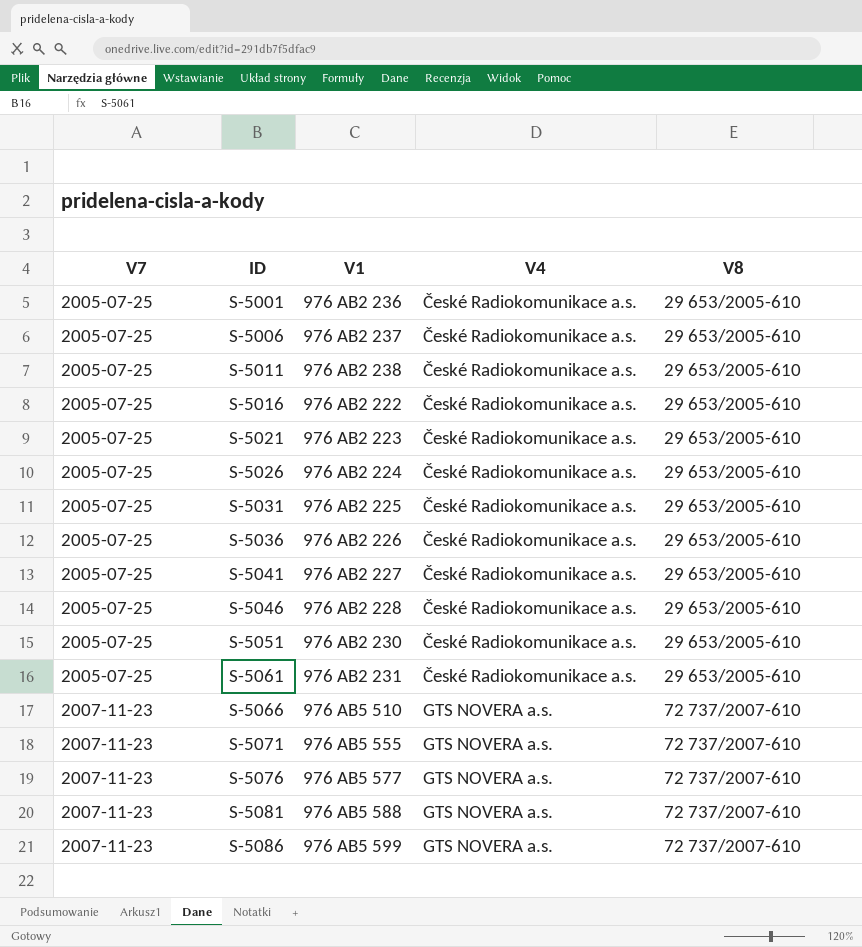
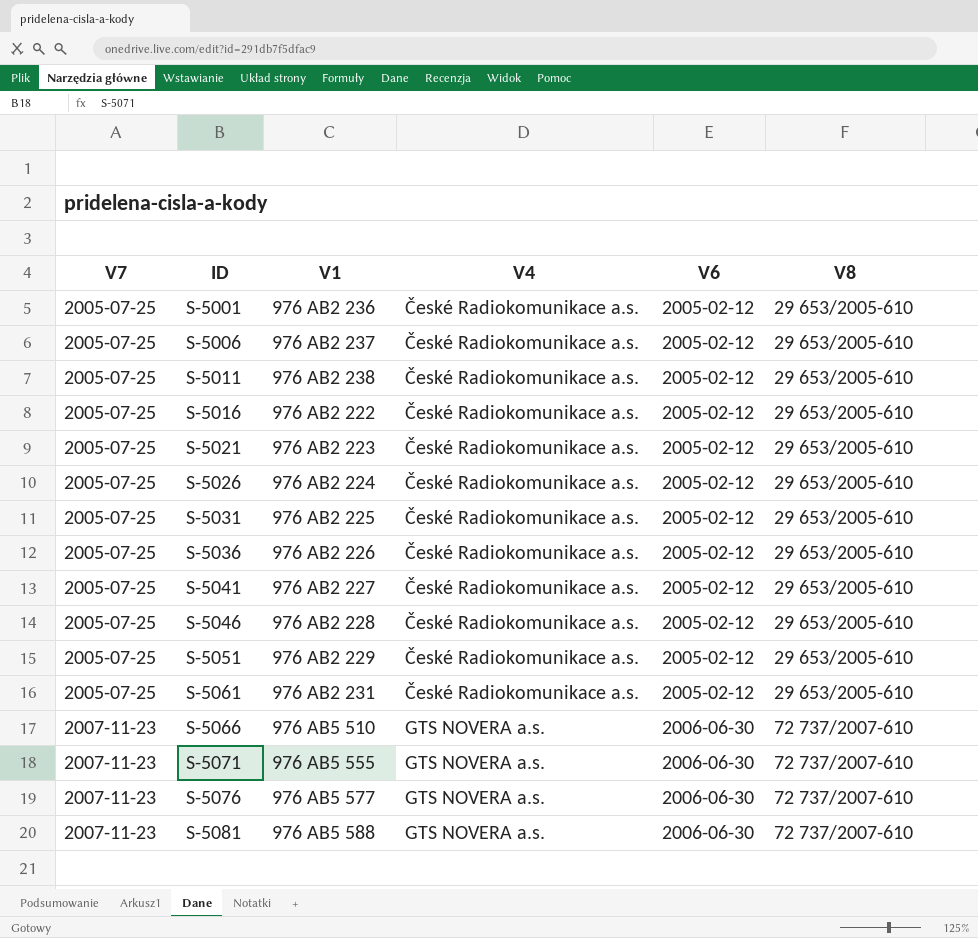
column V6 | position: none -> 5
row S-5086: 2007-11-23 | 976 AB5 599 | GTS NOVERA a.s. | 72 737/2007-610 -> none
S-5051 | V1: 976 AB2 230 -> 976 AB2 229

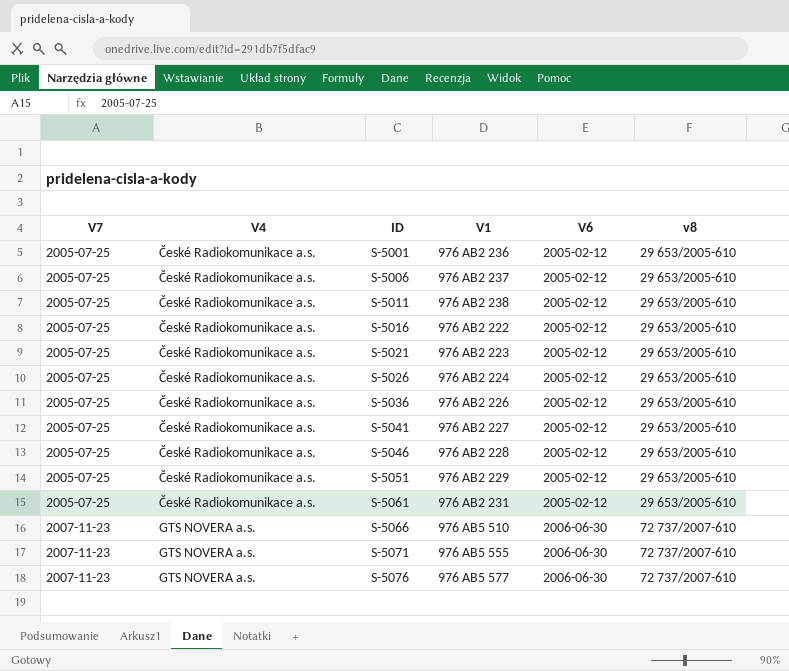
column V4 | position: 4 -> 2
column name: V8 -> v8
row S-5031: 2005-07-25 | 976 AB2 225 | České Radiokomunikace a.s. | 2005-02-12 | 29 653/2005-610 -> none
row S-5081: 2007-11-23 | 976 AB5 588 | GTS NOVERA a.s. | 2006-06-30 | 72 737/2007-610 -> none

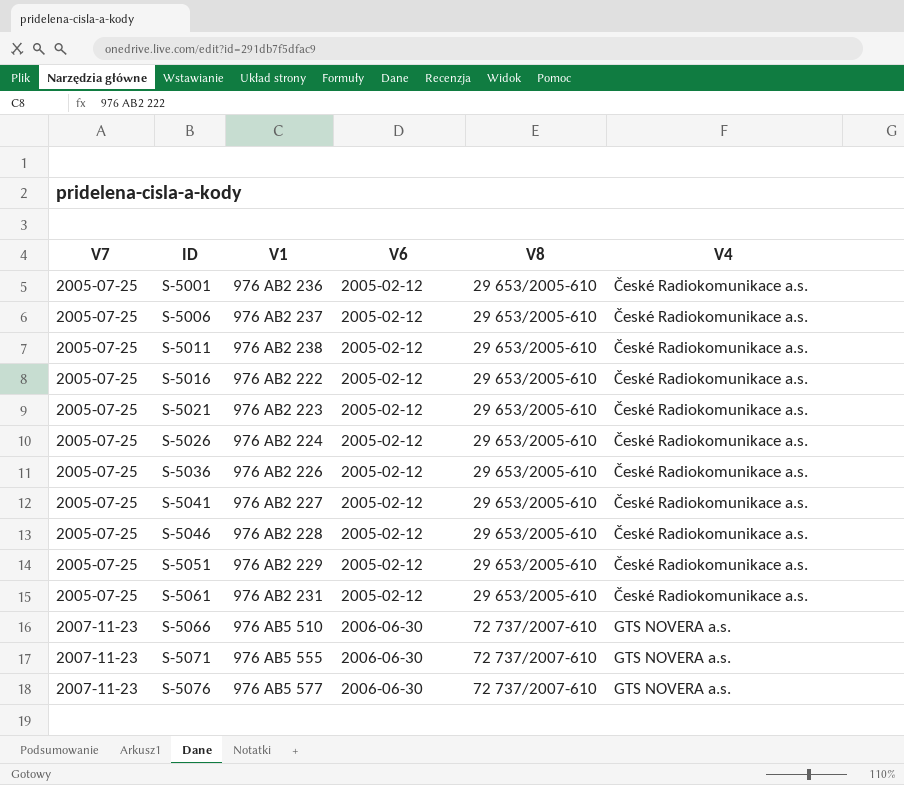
column name: v8 -> V8
column V4 | position: 2 -> 6

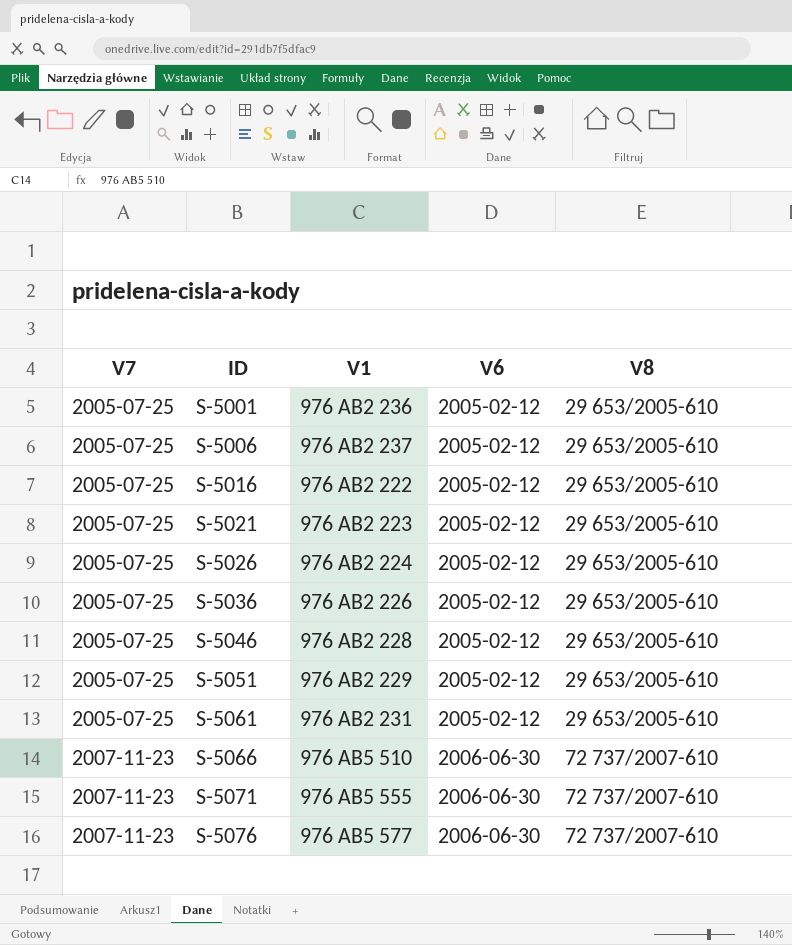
column V4 | position: 6 -> none
row S-5011: 2005-07-25 | 976 AB2 238 | 2005-02-12 | 29 653/2005-610 | České Radiokomunikace a.s. -> none
row S-5041: 2005-07-25 | 976 AB2 227 | 2005-02-12 | 29 653/2005-610 | České Radiokomunikace a.s. -> none

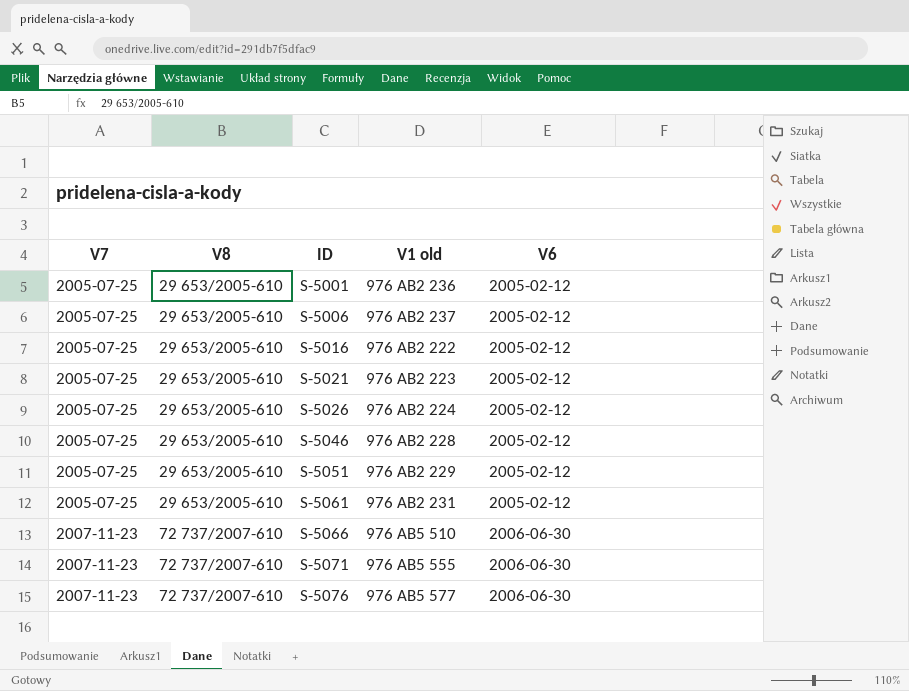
column V8 | position: 5 -> 2
column name: V1 -> V1 old
row S-5036: 2005-07-25 | 976 AB2 226 | 2005-02-12 | 29 653/2005-610 -> none

